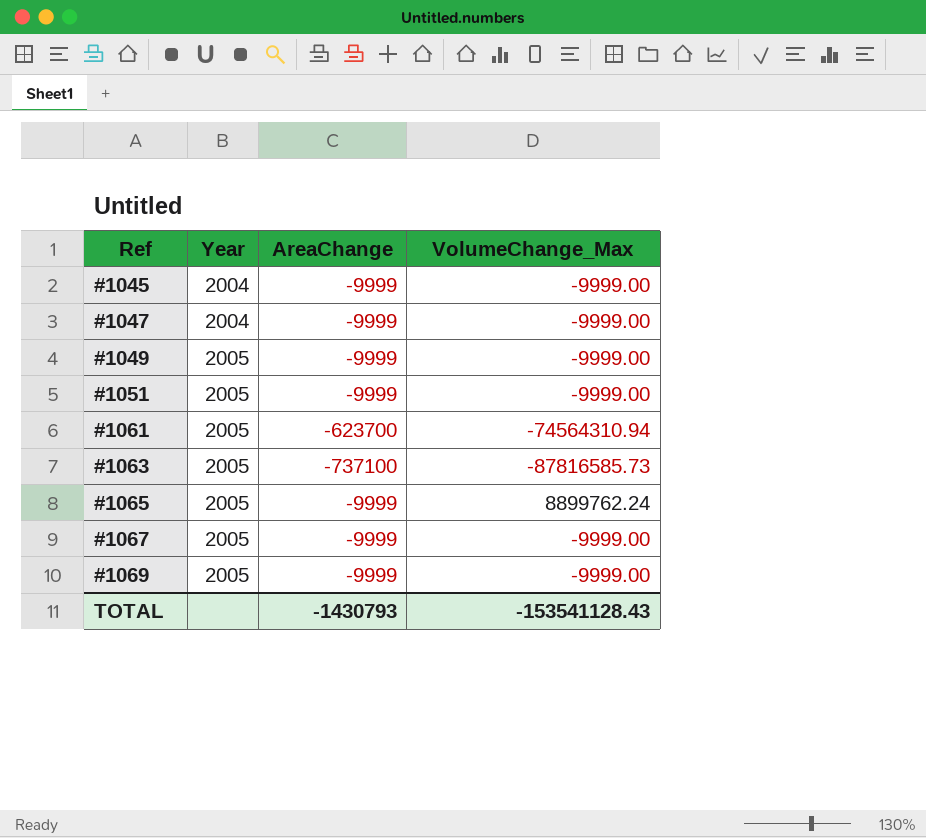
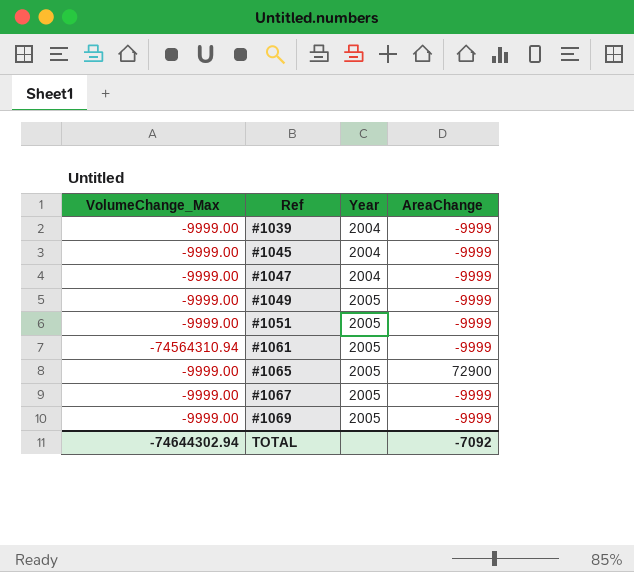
column VolumeChange_Max | position: 4 -> 1
row #1063: 2005 | -737100 | -87816585.73 -> none
row #1039: none -> -9999.00 | 2004 | -9999
#1061 | AreaChange: -623700 -> -9999
#1065 | VolumeChange_Max: 8899762.24 -> -9999.00
#1065 | AreaChange: -9999 -> 72900
TOTAL | VolumeChange_Max: -153541128.43 -> -74644302.94
TOTAL | AreaChange: -1430793 -> -7092

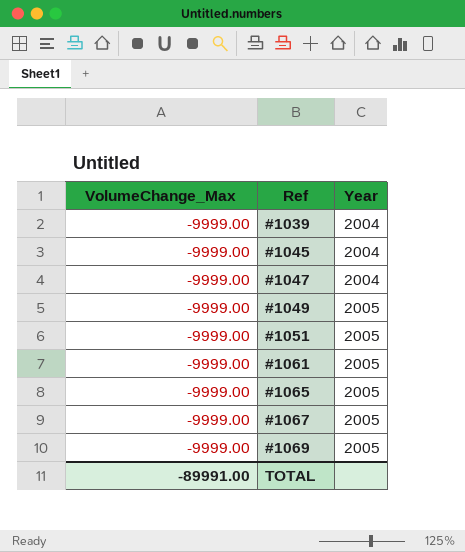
column AreaChange | position: 4 -> none
#1061 | VolumeChange_Max: -74564310.94 -> -9999.00
TOTAL | VolumeChange_Max: -74644302.94 -> -89991.00

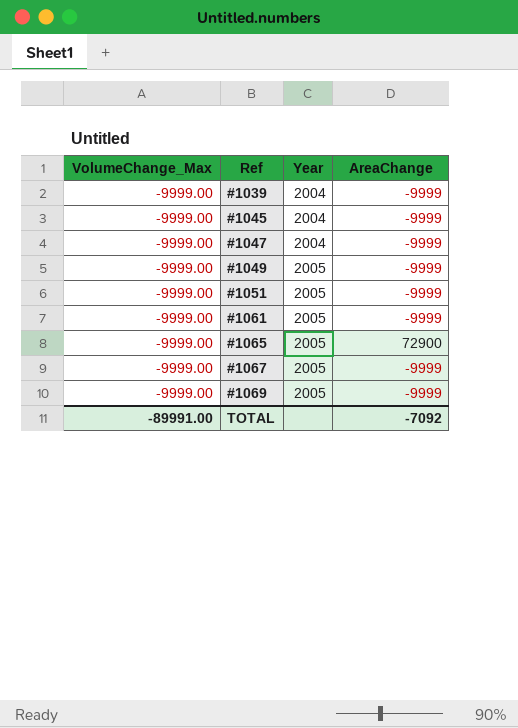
column AreaChange | position: none -> 4

